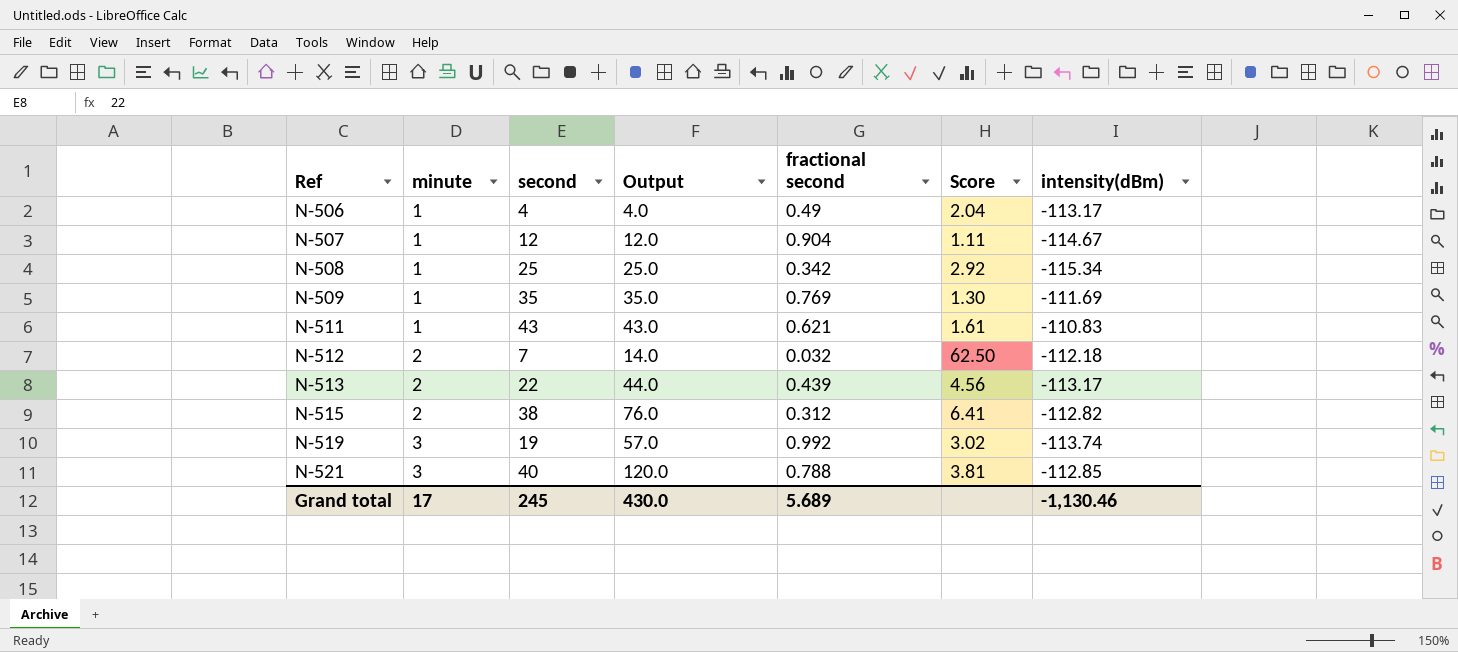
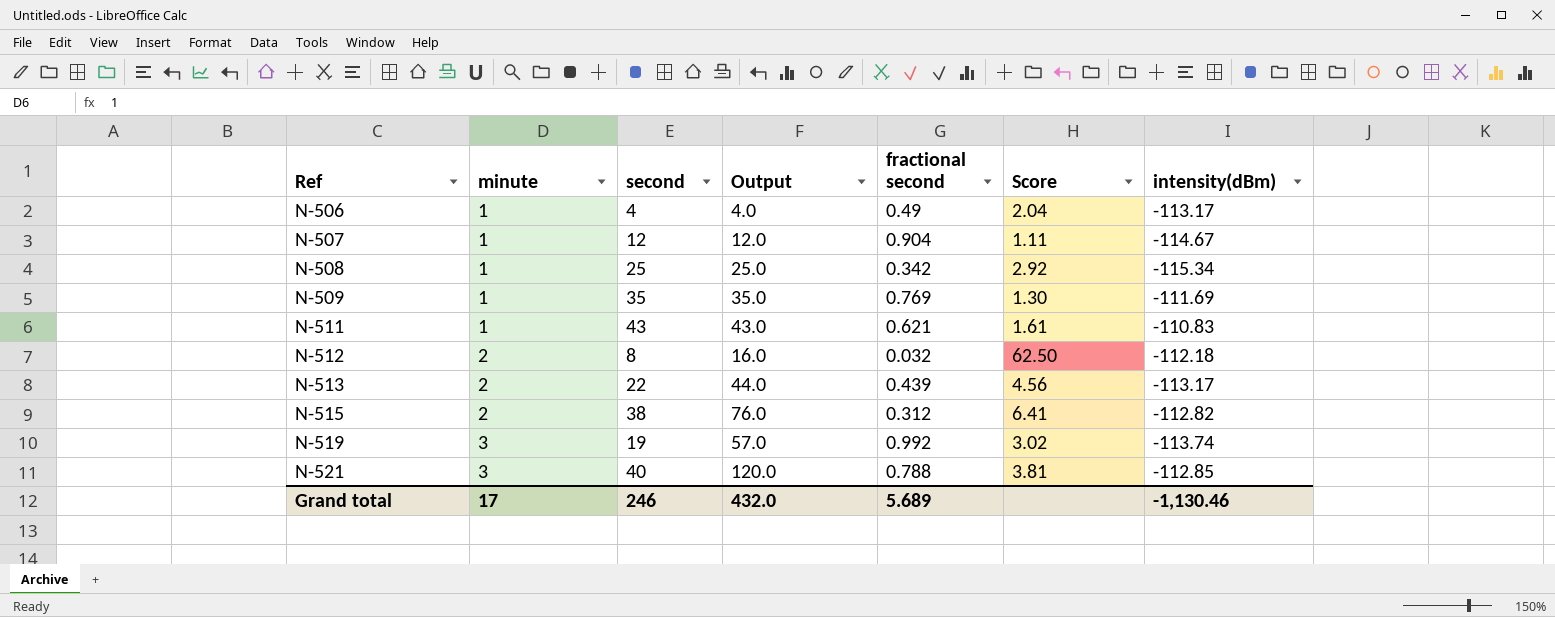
N-512 | second: 7 -> 8
N-512 | Output: 14.0 -> 16.0
Grand total | second: 245 -> 246
Grand total | Output: 430.0 -> 432.0

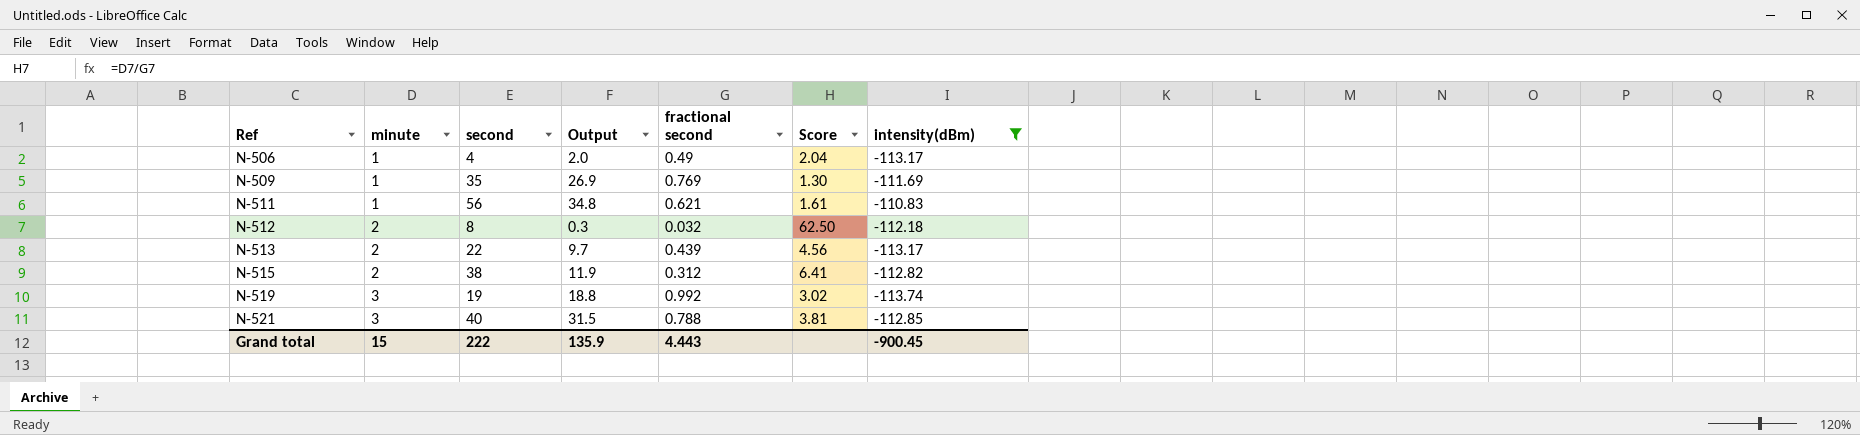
filter: none -> intensity(dBm) >= -113.74
column Output | formula: [minute] * [second] -> [second] * [fractional second]
N-511 | second: 43 -> 56
Grand total | minute: 17 -> 15
Grand total | second: 246 -> 222
Grand total | Output: 432.0 -> 135.9
Grand total | fractional second: 5.689 -> 4.443
Grand total | intensity(dBm): -1,130.46 -> -900.45

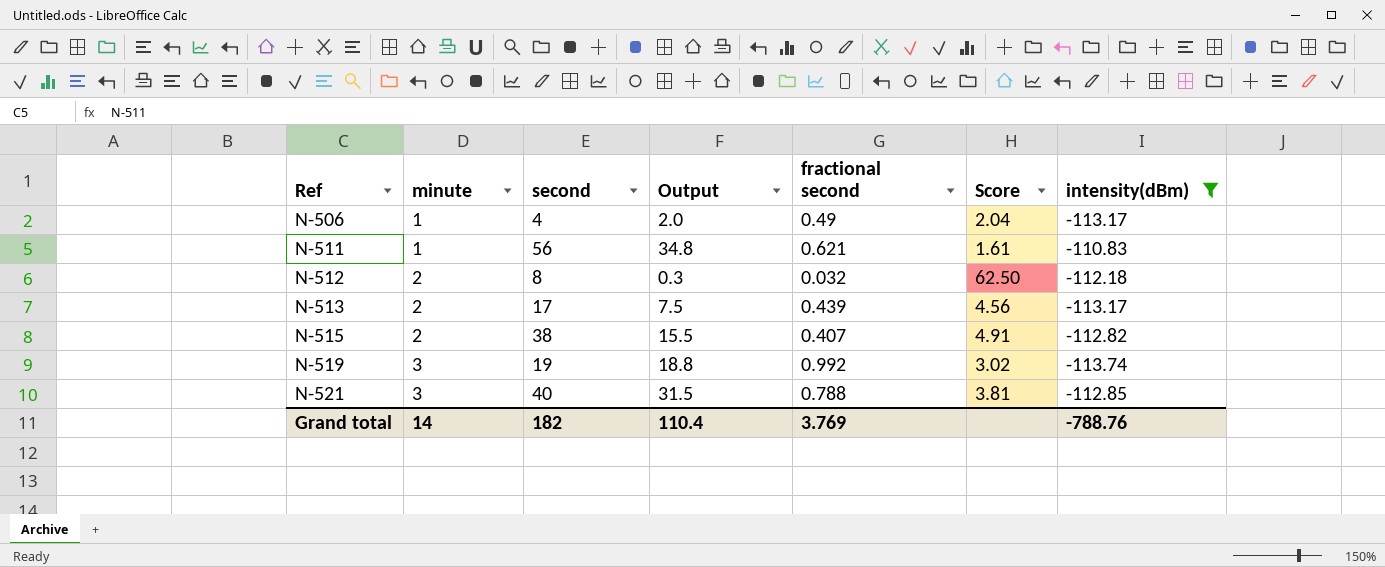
row N-509: 1 | 35 | 26.9 | 0.769 | 1.30 | -111.69 -> none
N-513 | second: 22 -> 17
N-513 | Output: 9.7 -> 7.5
N-515 | Output: 11.9 -> 15.5
N-515 | fractional second: 0.312 -> 0.407
N-515 | Score: 6.41 -> 4.91
Grand total | minute: 15 -> 14
Grand total | second: 222 -> 182
Grand total | Output: 135.9 -> 110.4
Grand total | fractional second: 4.443 -> 3.769
Grand total | intensity(dBm): -900.45 -> -788.76

